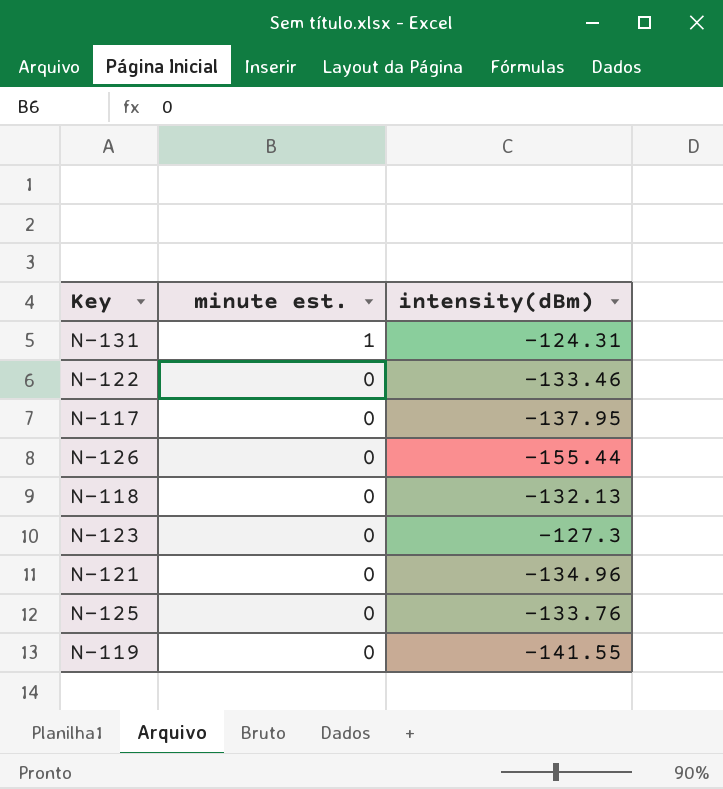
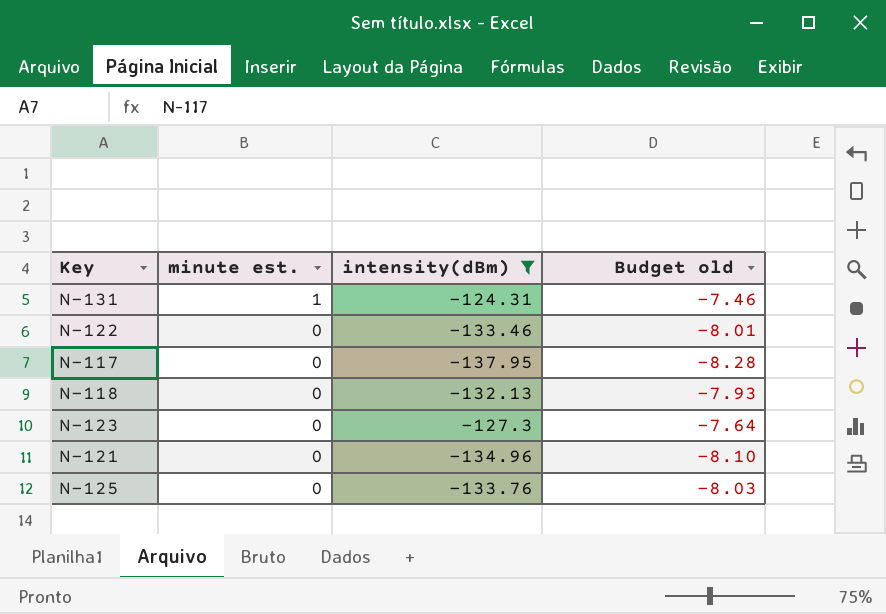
filter: none -> intensity(dBm) >= -137.95
column Budget old | formula: none -> [intensity(dBm)] * 0.06

